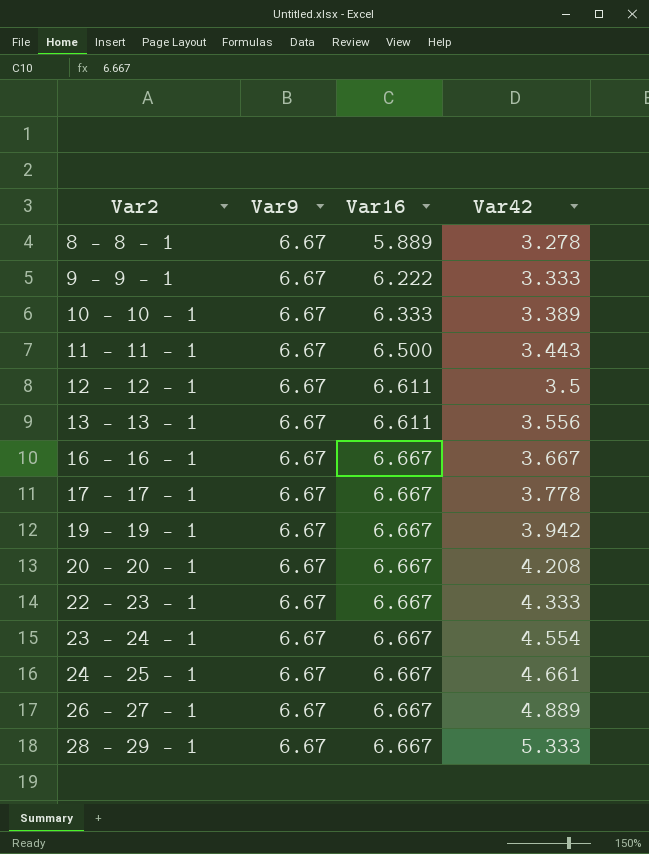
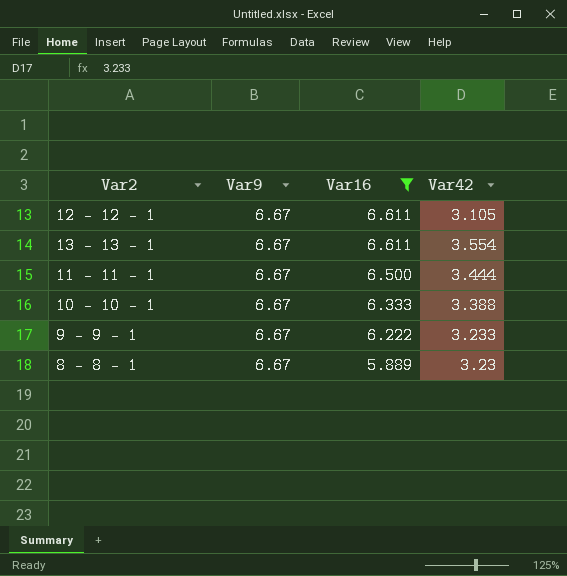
filter: none -> Var16 != 6.667
row order: Var2 ascending -> Var16 descending
12 - 12 - 1 | Var42: 3.5 -> 3.105
13 - 13 - 1 | Var42: 3.556 -> 3.554
11 - 11 - 1 | Var42: 3.443 -> 3.444
10 - 10 - 1 | Var42: 3.389 -> 3.388
9 - 9 - 1 | Var42: 3.333 -> 3.233
8 - 8 - 1 | Var42: 3.278 -> 3.23

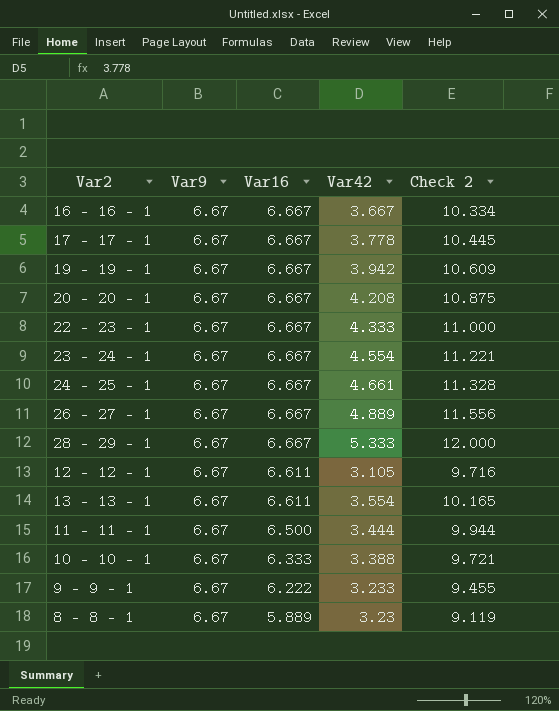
filter: Var16 != 6.667 -> none
column Check 2 | formula: none -> [Var16] + [Var42]

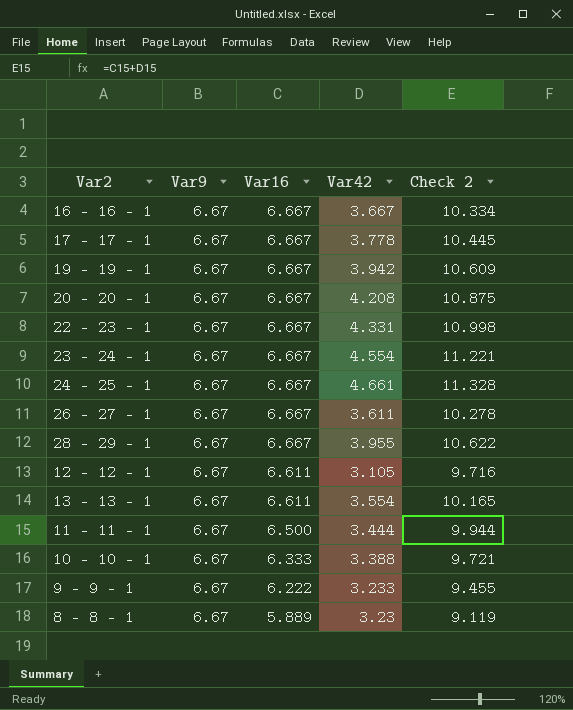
22 - 23 - 1 | Var42: 4.333 -> 4.331
22 - 23 - 1 | Check 2: 11.000 -> 10.998
26 - 27 - 1 | Var42: 4.889 -> 3.611
26 - 27 - 1 | Check 2: 11.556 -> 10.278
28 - 29 - 1 | Var42: 5.333 -> 3.955
28 - 29 - 1 | Check 2: 12.000 -> 10.622

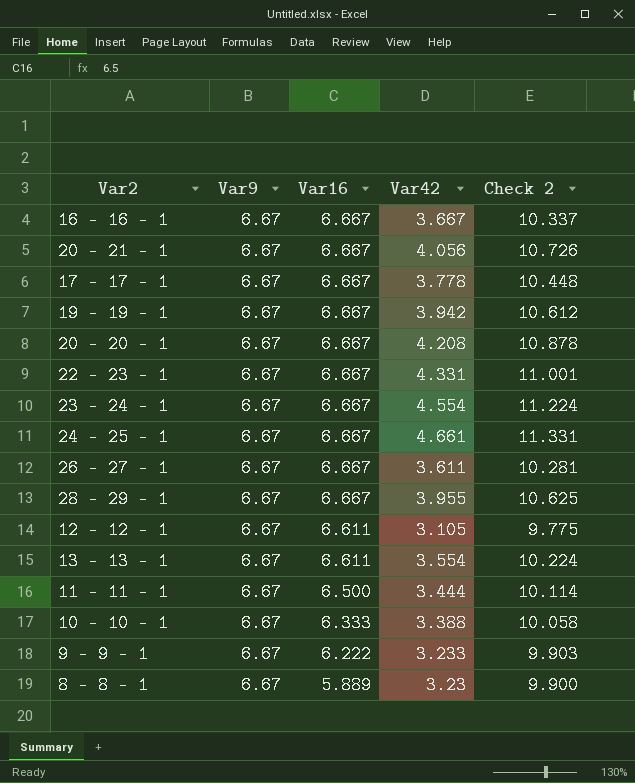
column Check 2 | formula: [Var16] + [Var42] -> [Var9] + [Var42]
row 20 - 21 - 1: none -> 6.67 | 6.667 | 4.056 | 10.726

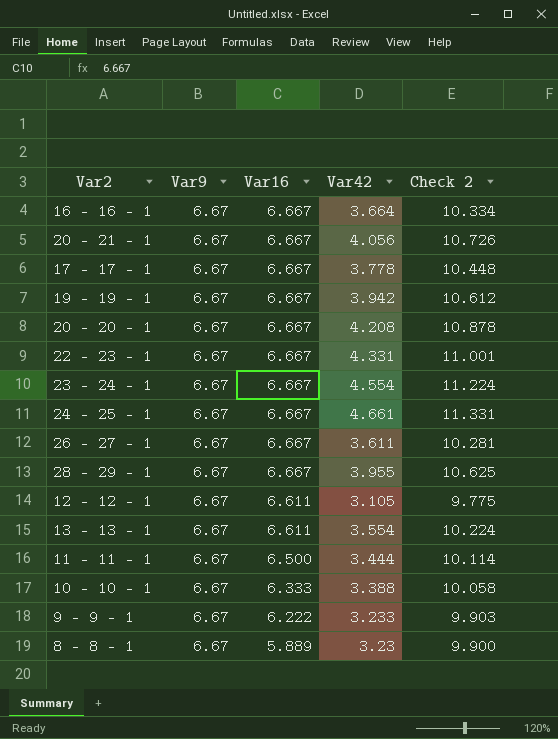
16 - 16 - 1 | Var42: 3.667 -> 3.664
16 - 16 - 1 | Check 2: 10.337 -> 10.334

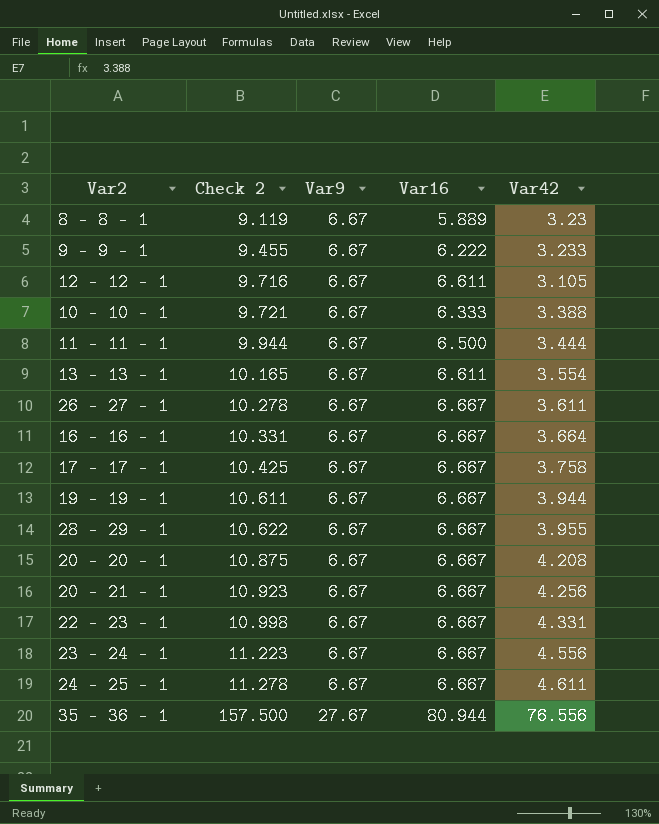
row order: Var16 descending -> Check 2 ascending
column Check 2 | formula: [Var9] + [Var42] -> [Var16] + [Var42]
column Check 2 | position: 5 -> 2
17 - 17 - 1 | Var42: 3.778 -> 3.758
19 - 19 - 1 | Var42: 3.942 -> 3.944
20 - 21 - 1 | Var42: 4.056 -> 4.256
23 - 24 - 1 | Var42: 4.554 -> 4.556
24 - 25 - 1 | Var42: 4.661 -> 4.611
row 35 - 36 - 1: none -> 157.500 | 27.67 | 80.944 | 76.556

